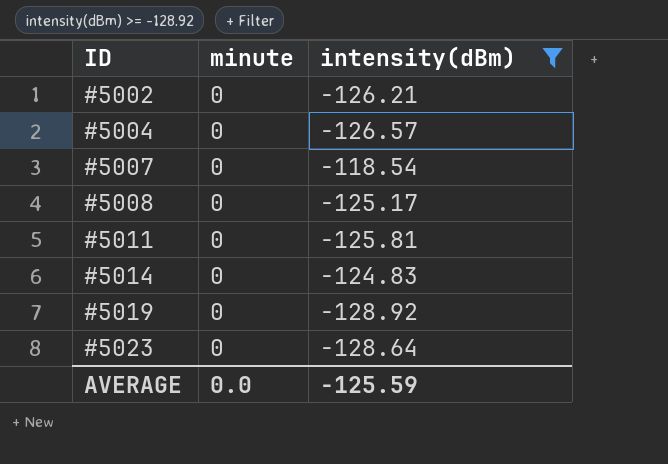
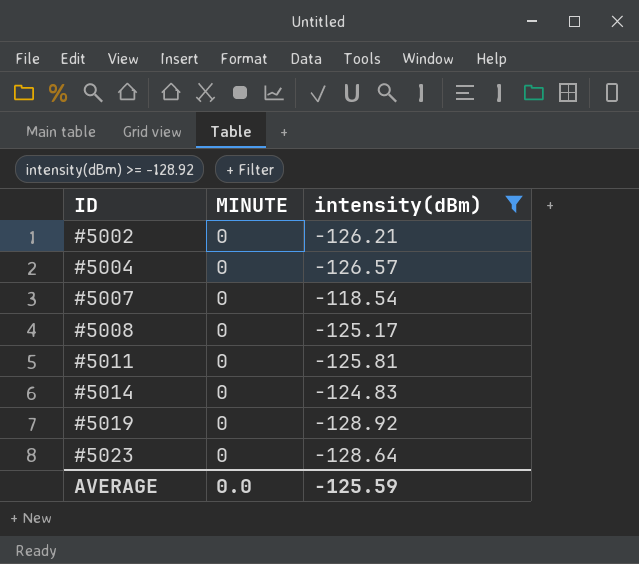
column name: minute -> MINUTE

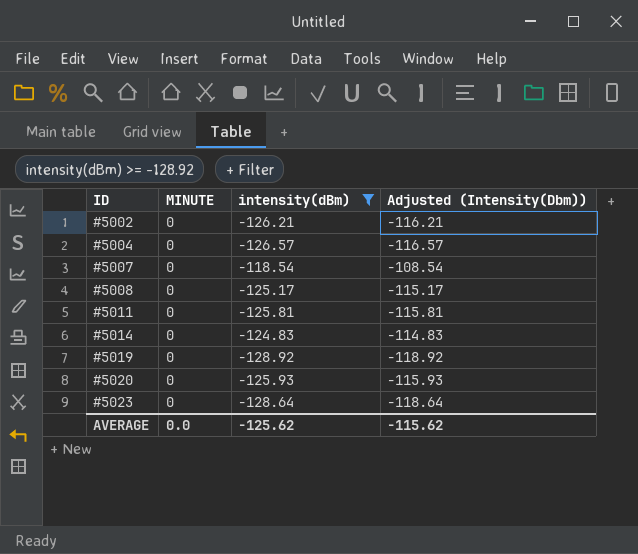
column Adjusted (Intensity(Dbm)) | formula: none -> [intensity(dBm)] + 10
row #5020: none -> 0 | -125.93 | -115.93
AVERAGE | intensity(dBm): -125.59 -> -125.62

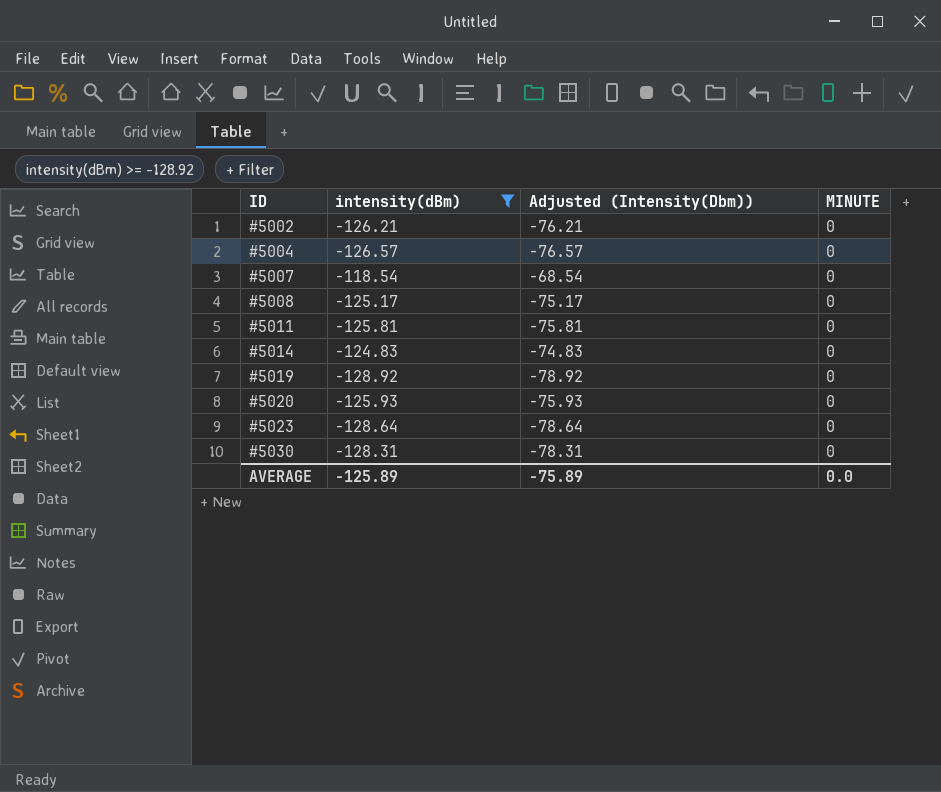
column Adjusted (Intensity(Dbm)) | formula: [intensity(dBm)] + 10 -> [intensity(dBm)] + 50
column MINUTE | position: 2 -> 4
row #5030: none -> -128.31 | -78.31 | 0
AVERAGE | intensity(dBm): -125.62 -> -125.89
AVERAGE | Adjusted (Intensity(Dbm)): -115.62 -> -75.89

